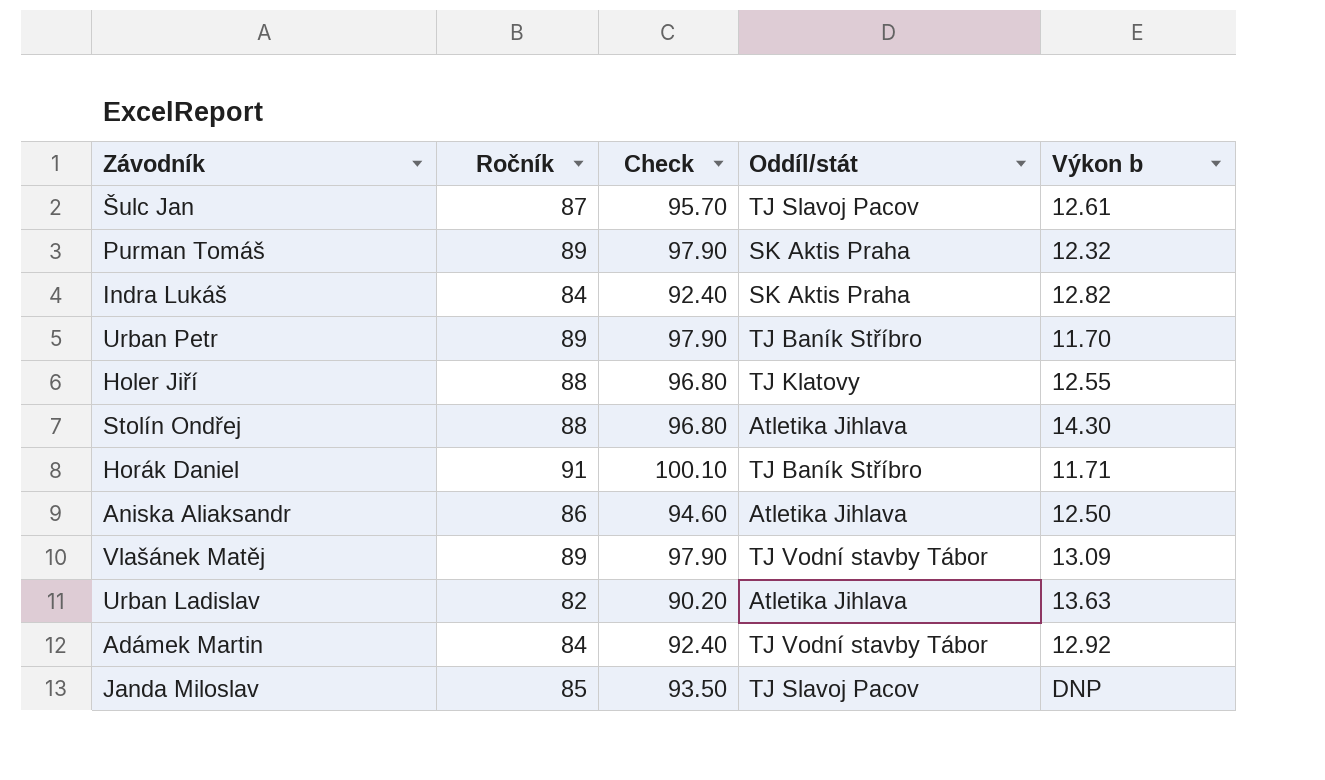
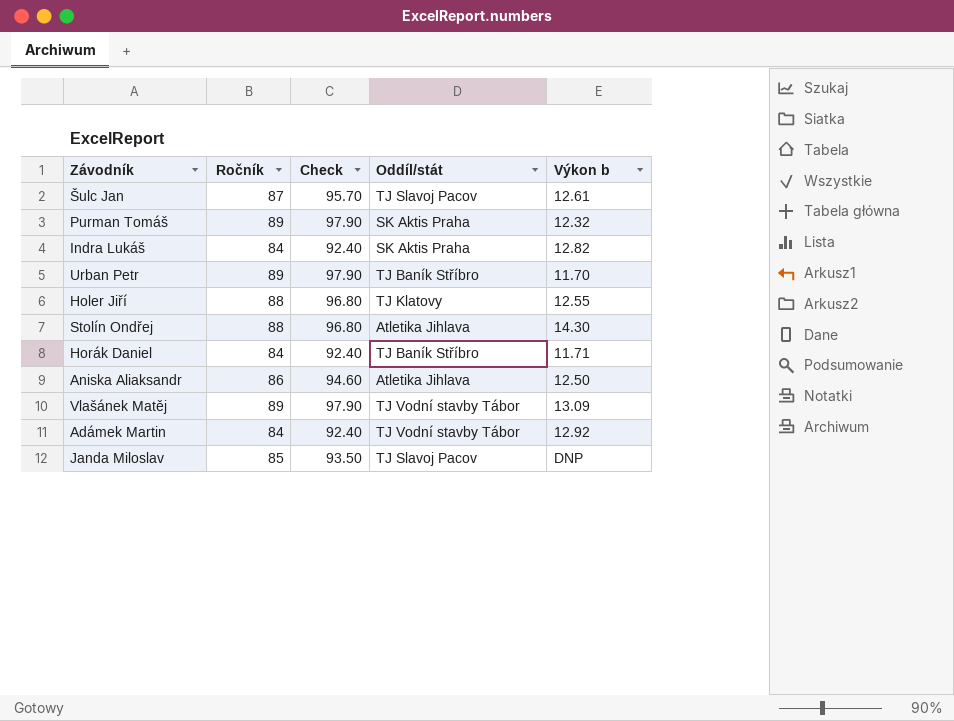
row Urban Ladislav: 82 | 90.20 | Atletika Jihlava | 13.63 -> none
Horák Daniel | Ročník: 91 -> 84
Horák Daniel | Check: 100.10 -> 92.40

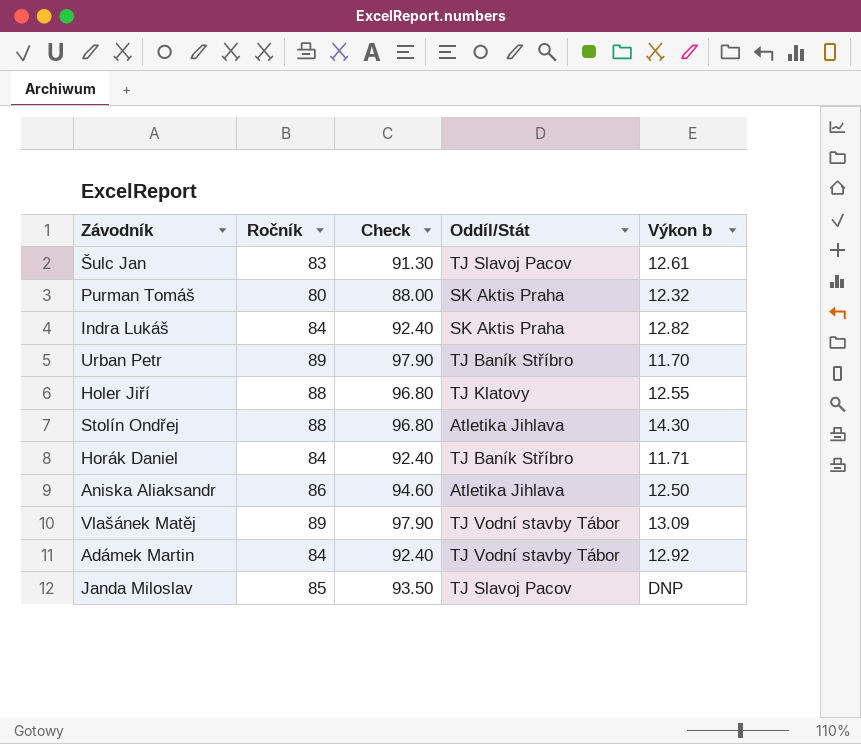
column name: Oddíl/stát -> Oddíl/Stát
Šulc Jan | Ročník: 87 -> 83
Šulc Jan | Check: 95.70 -> 91.30
Purman Tomáš | Ročník: 89 -> 80
Purman Tomáš | Check: 97.90 -> 88.00

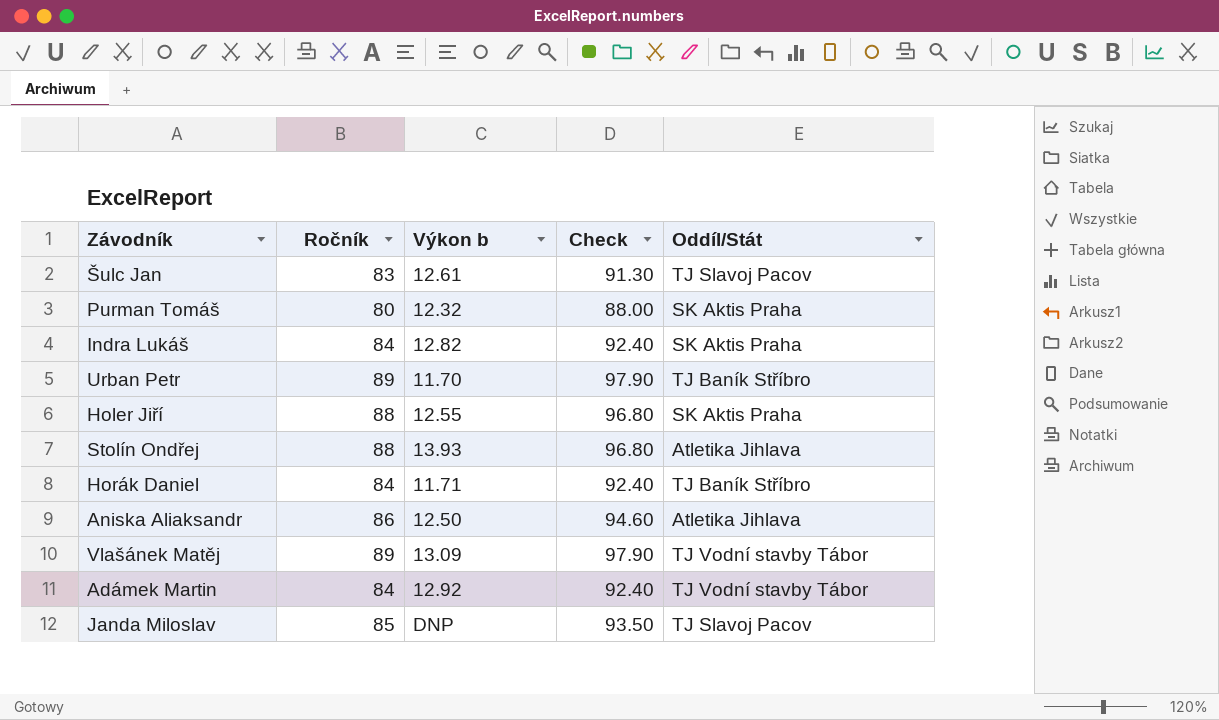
column Výkon b | position: 5 -> 3
Holer Jiří | Oddíl/Stát: TJ Klatovy -> SK Aktis Praha
Stolín Ondřej | Výkon b: 14.30 -> 13.93

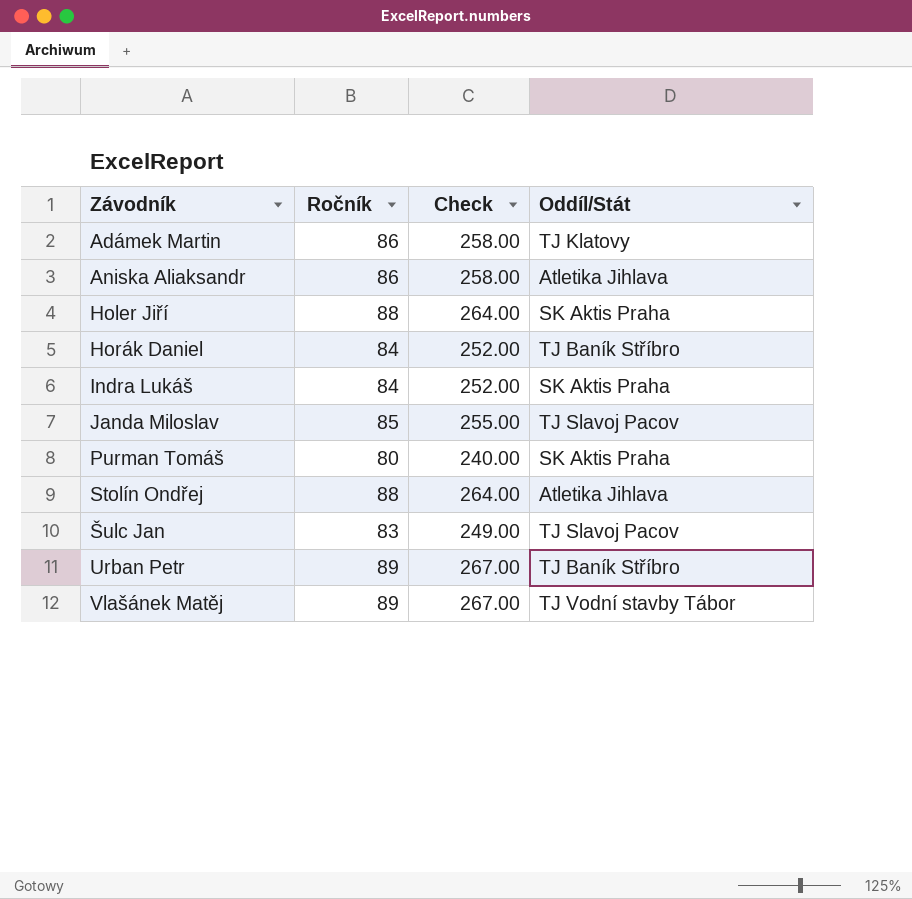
row order: none -> Závodník ascending
column Výkon b | position: 3 -> none
column Check | formula: [Ročník] * 1.1 -> [Ročník] * 3
Adámek Martin | Ročník: 84 -> 86
Adámek Martin | Oddíl/Stát: TJ Vodní stavby Tábor -> TJ Klatovy

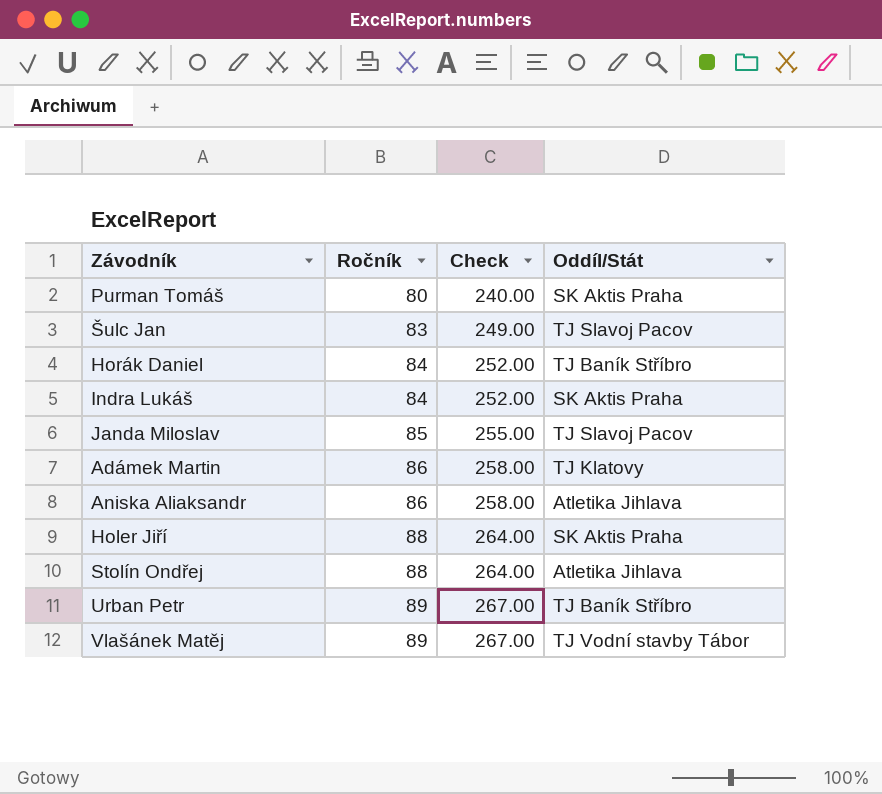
row order: Závodník ascending -> Ročník ascending

